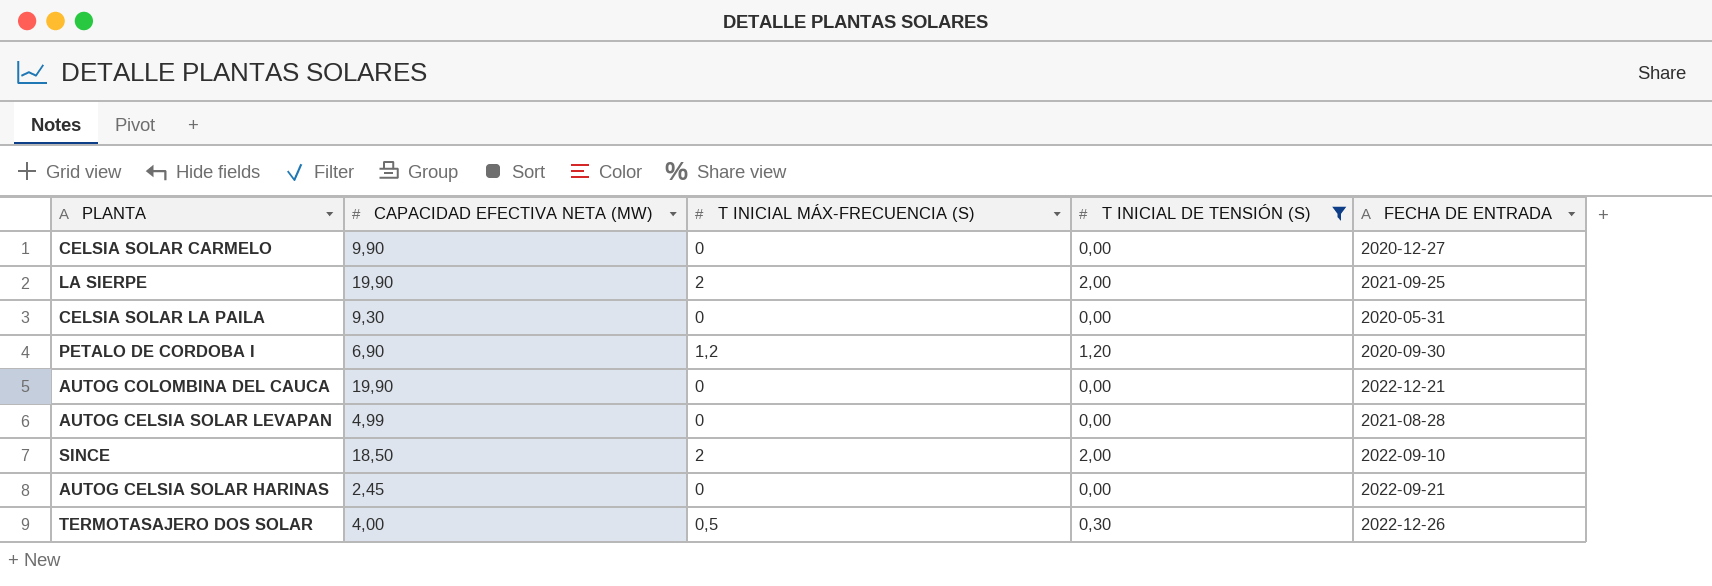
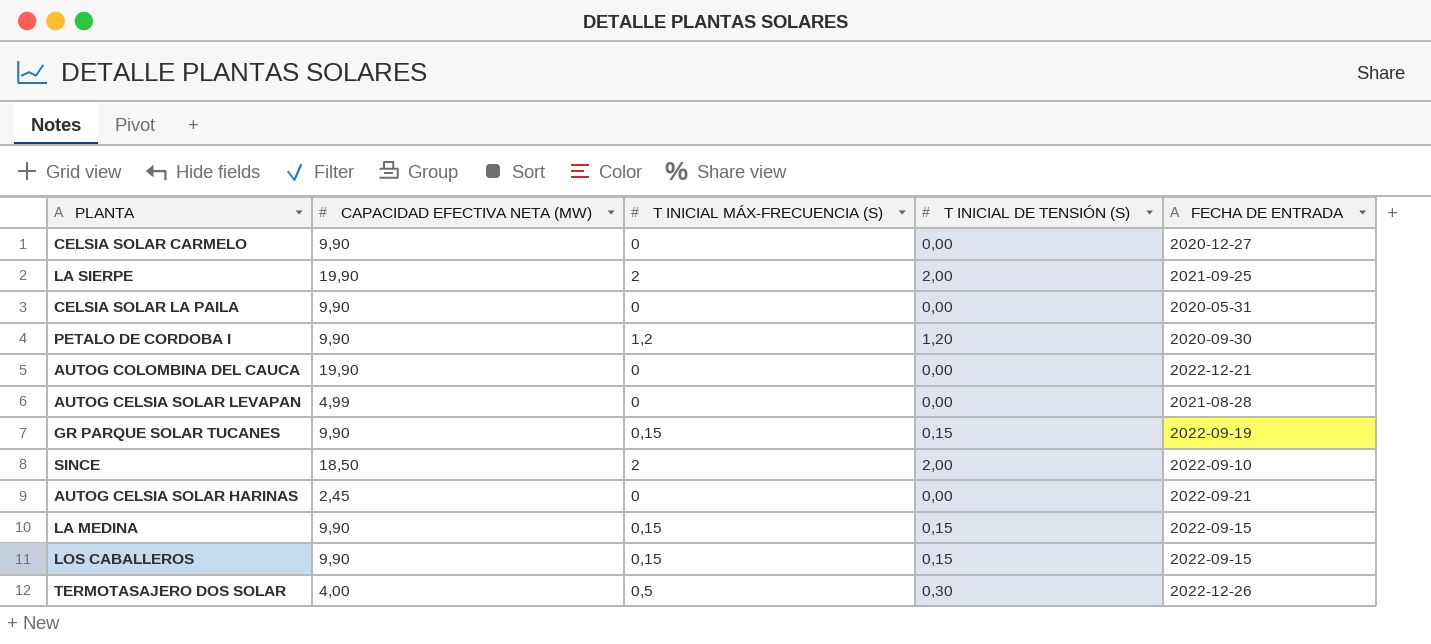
filter: T INICIAL DE TENSIÓN (S) != 0,15 -> none
CELSIA SOLAR LA PAILA | CAPACIDAD EFECTIVA NETA (MW): 9,30 -> 9,90
PETALO DE CORDOBA I | CAPACIDAD EFECTIVA NETA (MW): 6,90 -> 9,90

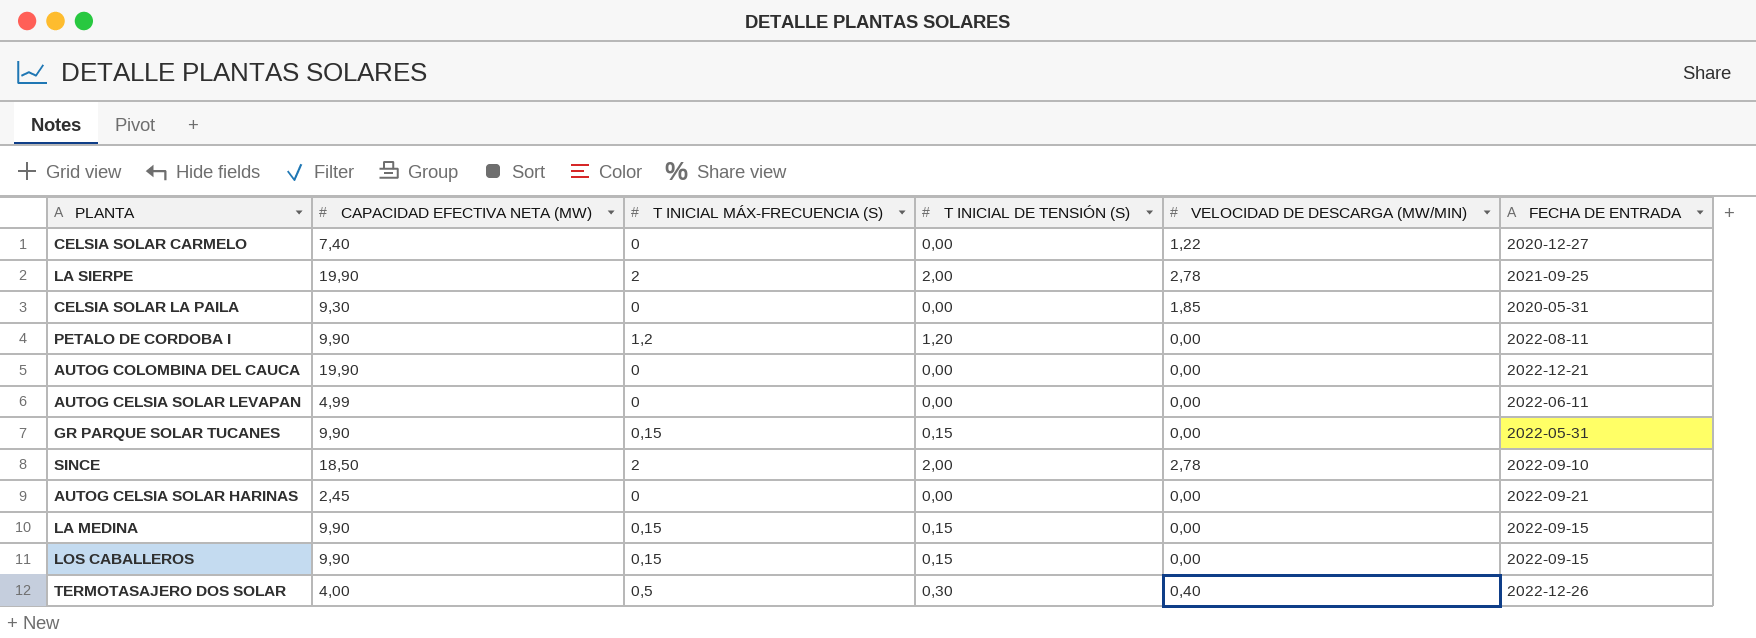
column VELOCIDAD DE DESCARGA (MW/MIN) | position: none -> 5
CELSIA SOLAR CARMELO | CAPACIDAD EFECTIVA NETA (MW): 9,90 -> 7,40
CELSIA SOLAR LA PAILA | CAPACIDAD EFECTIVA NETA (MW): 9,90 -> 9,30
PETALO DE CORDOBA I | FECHA DE ENTRADA: 2020-09-30 -> 2022-08-11
AUTOG CELSIA SOLAR LEVAPAN | FECHA DE ENTRADA: 2021-08-28 -> 2022-06-11
GR PARQUE SOLAR TUCANES | FECHA DE ENTRADA: 2022-09-19 -> 2022-05-31

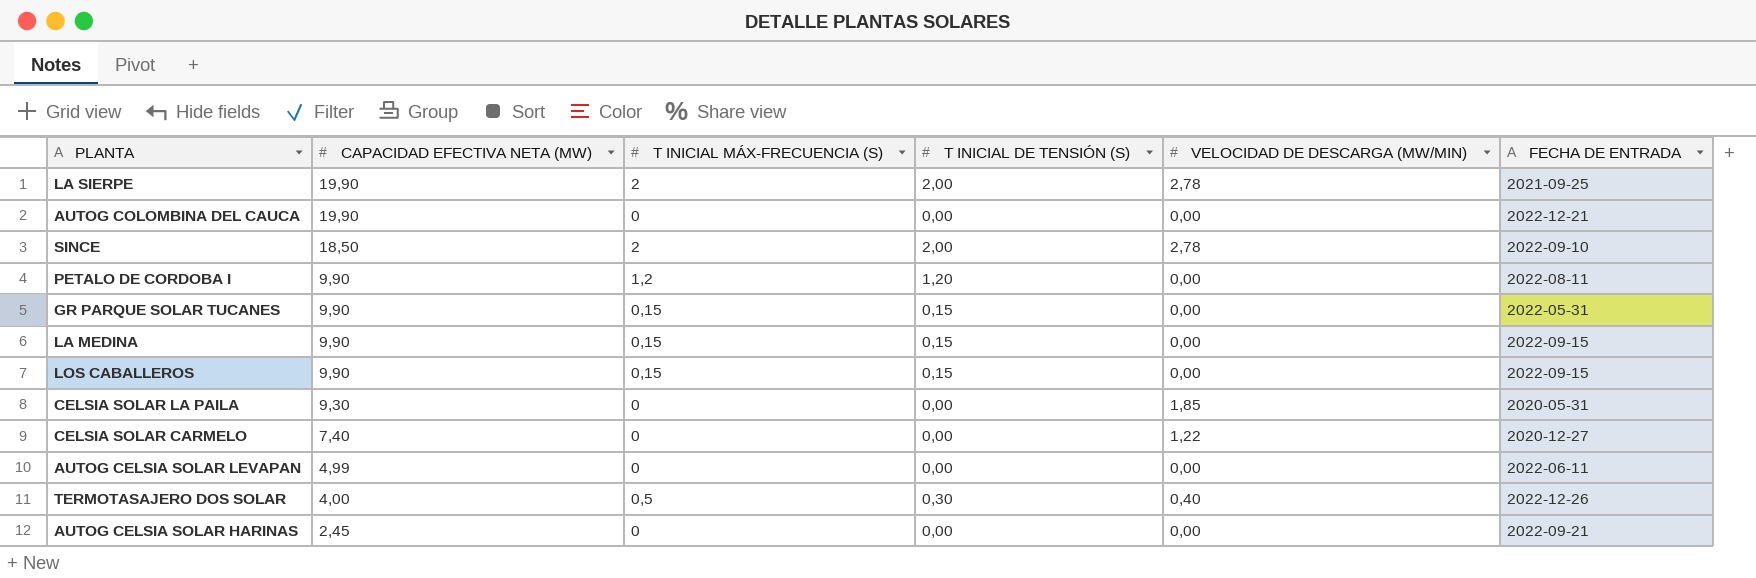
row order: none -> CAPACIDAD EFECTIVA NETA (MW) descending

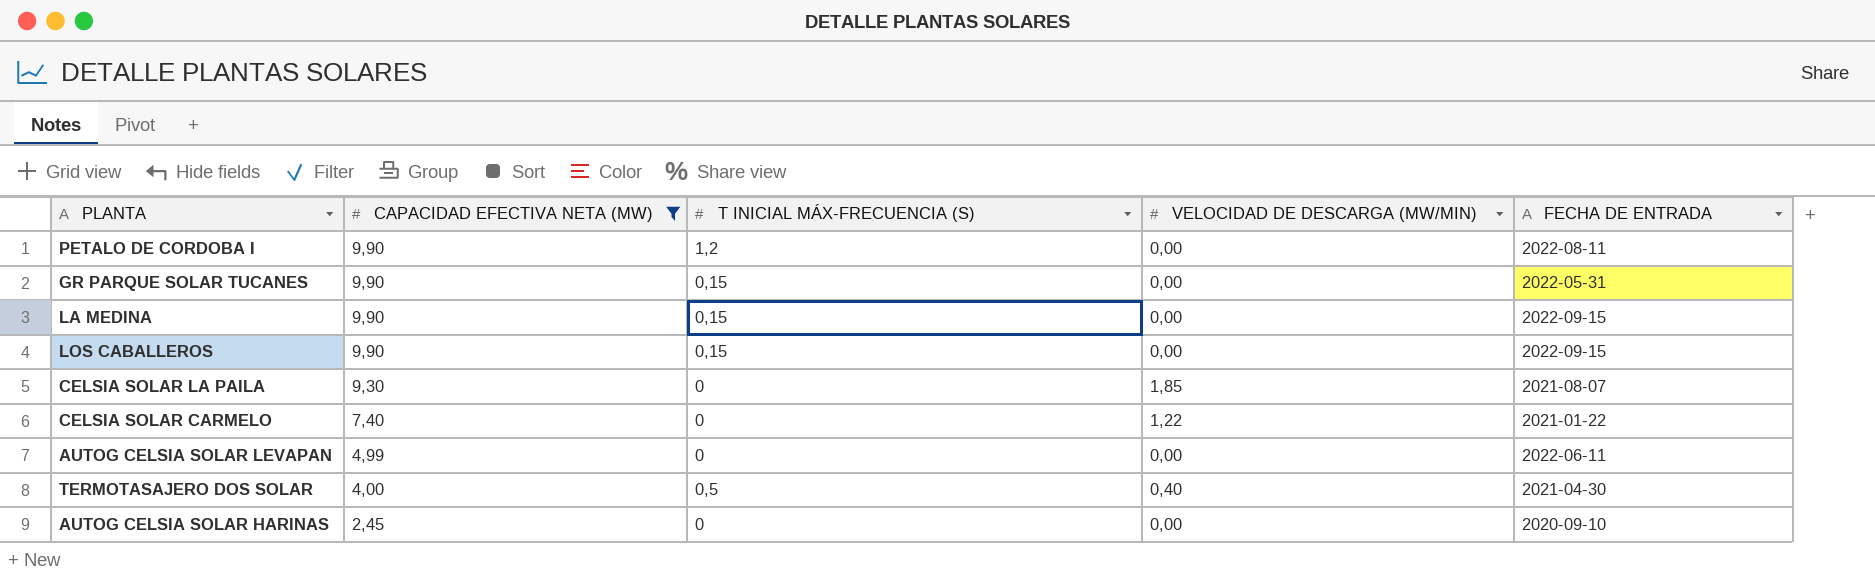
filter: none -> CAPACIDAD EFECTIVA NETA (MW) <= 9,90
column T INICIAL DE TENSIÓN (S) | position: 4 -> none
CELSIA SOLAR LA PAILA | FECHA DE ENTRADA: 2020-05-31 -> 2021-08-07
CELSIA SOLAR CARMELO | FECHA DE ENTRADA: 2020-12-27 -> 2021-01-22
TERMOTASAJERO DOS SOLAR | FECHA DE ENTRADA: 2022-12-26 -> 2021-04-30
AUTOG CELSIA SOLAR HARINAS | FECHA DE ENTRADA: 2022-09-21 -> 2020-09-10

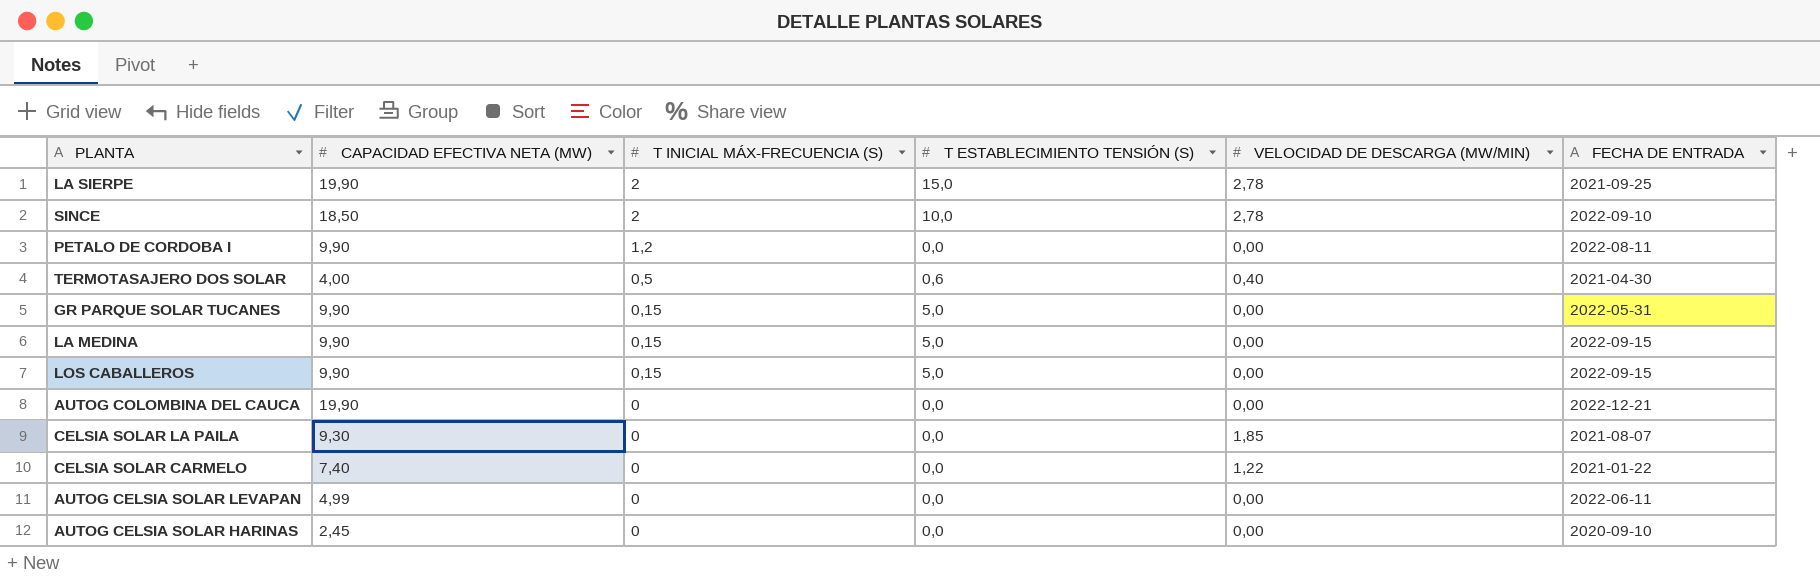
filter: CAPACIDAD EFECTIVA NETA (MW) <= 9,90 -> none
row order: CAPACIDAD EFECTIVA NETA (MW) descending -> T INICIAL MÁX-FRECUENCIA (S) descending
column T ESTABLECIMIENTO TENSIÓN (S) | position: none -> 4

